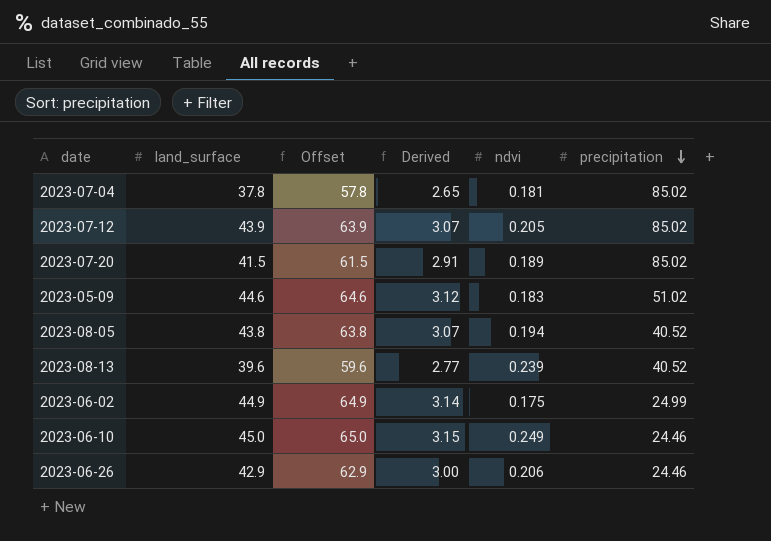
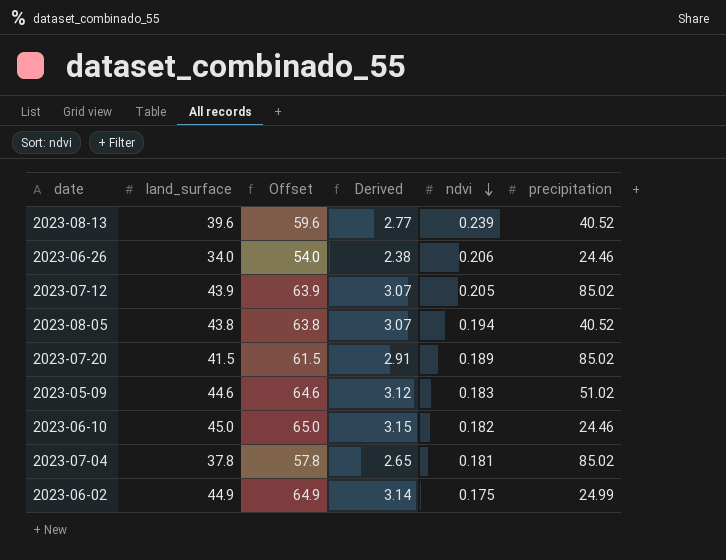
row order: precipitation descending -> ndvi descending
2023-06-26 | land_surface: 42.9 -> 34.0
2023-06-26 | Offset: 62.9 -> 54.0
2023-06-26 | Derived: 3.00 -> 2.38
2023-06-10 | ndvi: 0.249 -> 0.182

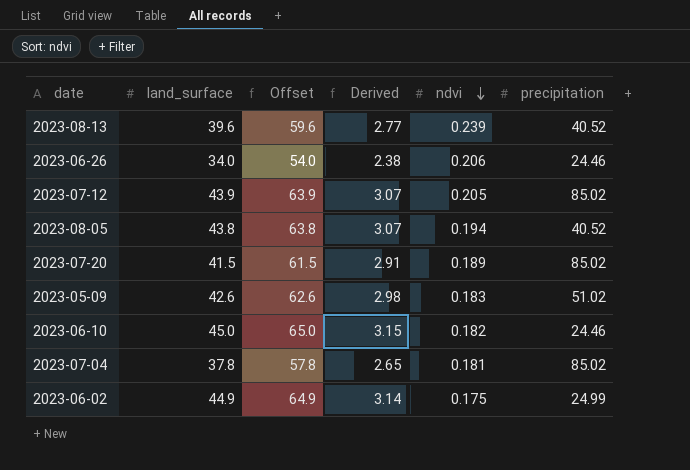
2023-05-09 | land_surface: 44.6 -> 42.6
2023-05-09 | Offset: 64.6 -> 62.6
2023-05-09 | Derived: 3.12 -> 2.98

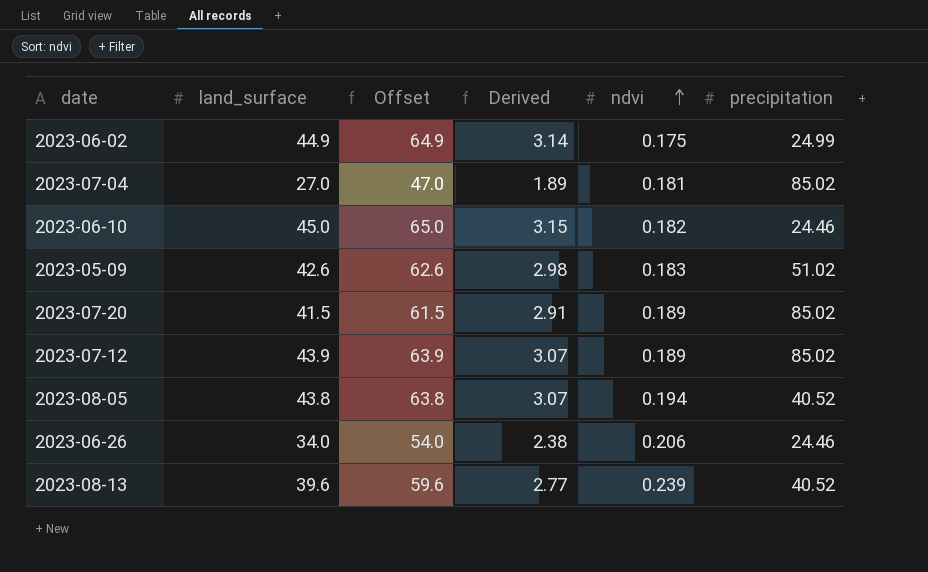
row order: ndvi descending -> ndvi ascending
2023-07-04 | land_surface: 37.8 -> 27.0
2023-07-04 | Offset: 57.8 -> 47.0
2023-07-04 | Derived: 2.65 -> 1.89
2023-07-12 | ndvi: 0.205 -> 0.189

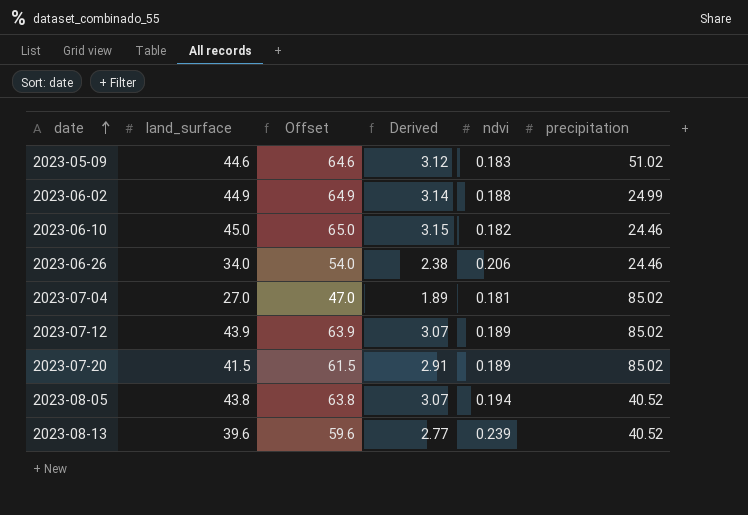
row order: ndvi ascending -> date ascending
2023-05-09 | land_surface: 42.6 -> 44.6
2023-05-09 | Offset: 62.6 -> 64.6
2023-05-09 | Derived: 2.98 -> 3.12
2023-06-02 | ndvi: 0.175 -> 0.188

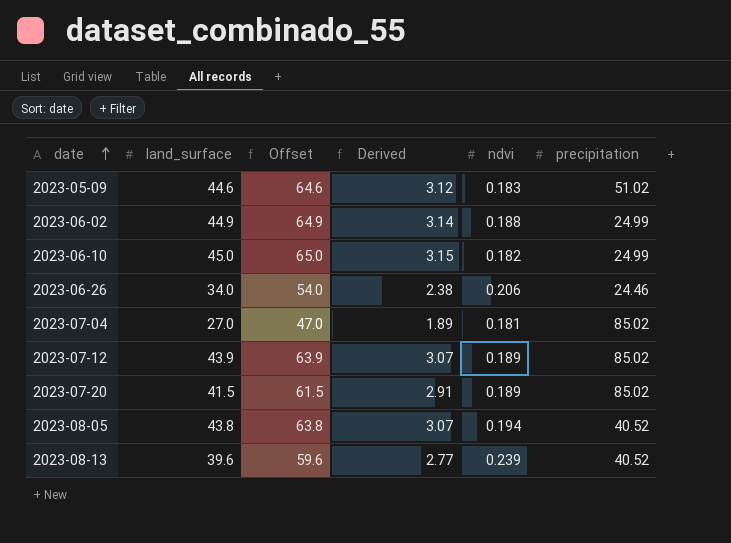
2023-06-10 | precipitation: 24.46 -> 24.99

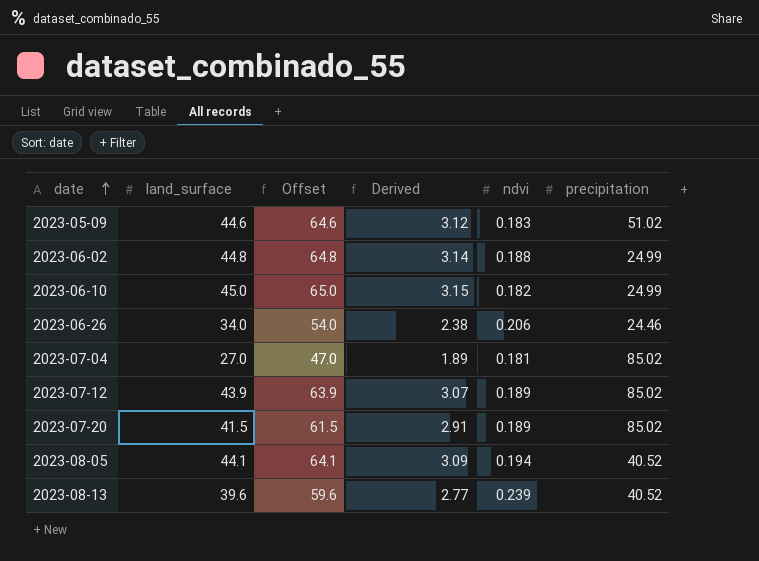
2023-06-02 | land_surface: 44.9 -> 44.8
2023-06-02 | Offset: 64.9 -> 64.8
2023-08-05 | land_surface: 43.8 -> 44.1
2023-08-05 | Offset: 63.8 -> 64.1
2023-08-05 | Derived: 3.07 -> 3.09

